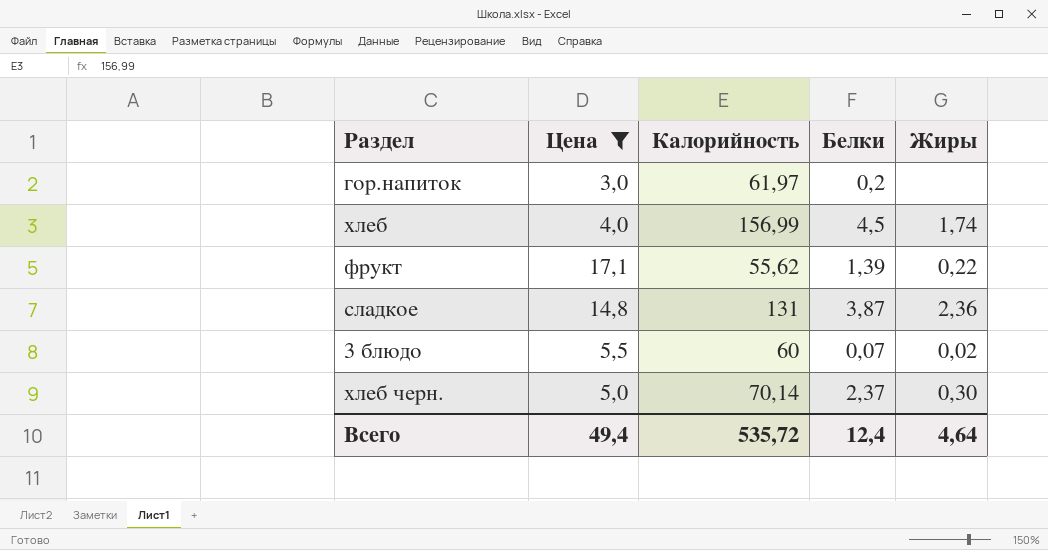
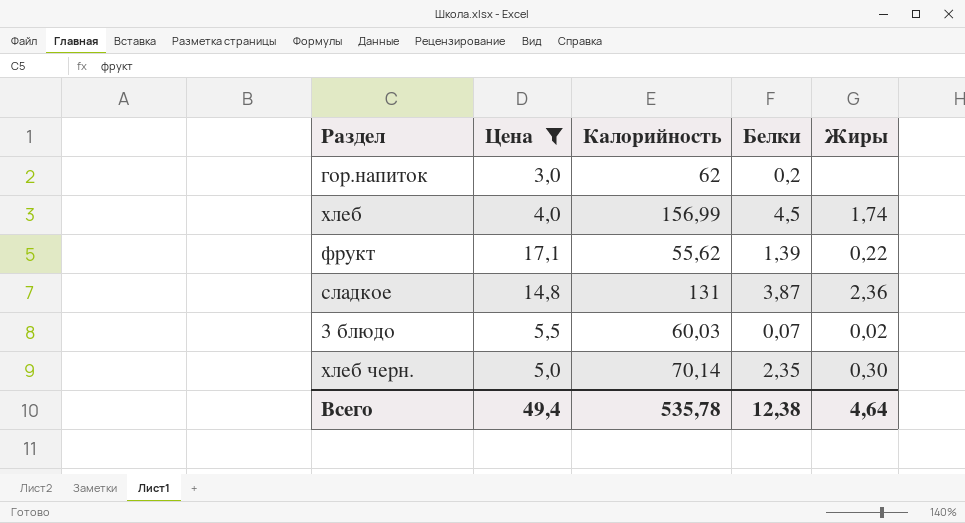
гор.напиток | Калорийность: 61,97 -> 62
3 блюдо | Калорийность: 60 -> 60,03
хлеб черн. | Белки: 2,37 -> 2,35
Всего | Калорийность: 535,72 -> 535,78
Всего | Белки: 12,4 -> 12,38

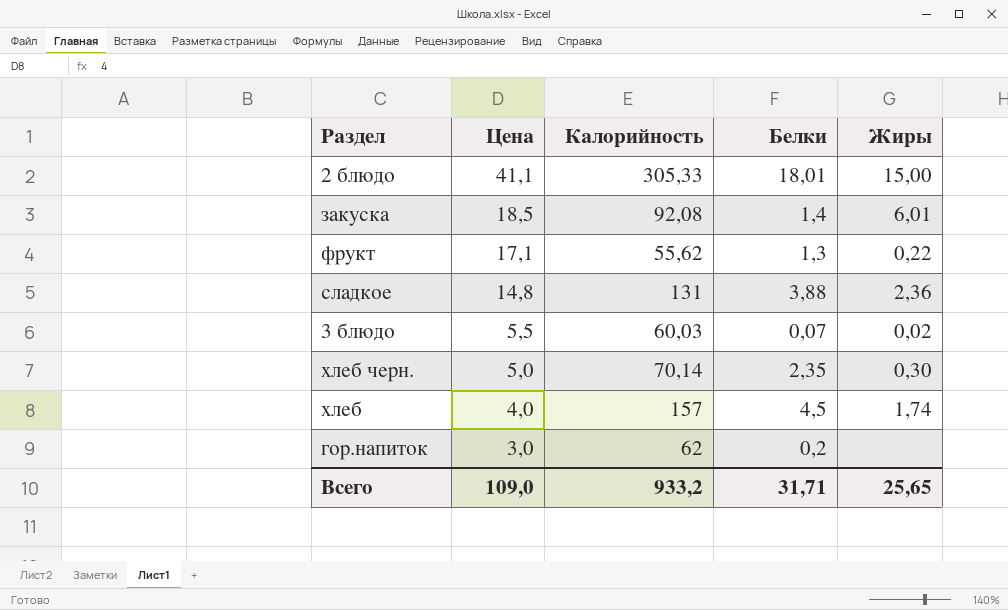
filter: Цена <= 17,1 -> none
row order: none -> Цена descending
фрукт | Белки: 1,39 -> 1,3
сладкое | Белки: 3,87 -> 3,88
хлеб | Калорийность: 156,99 -> 157
Всего | Цена: 49,4 -> 109,0
Всего | Калорийность: 535,78 -> 933,2
Всего | Белки: 12,38 -> 31,71
Всего | Жиры: 4,64 -> 25,65

